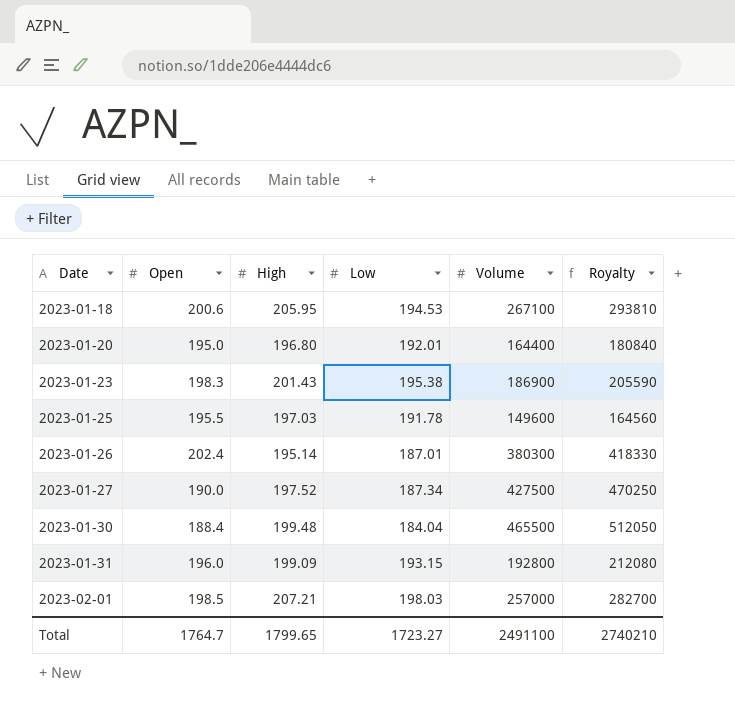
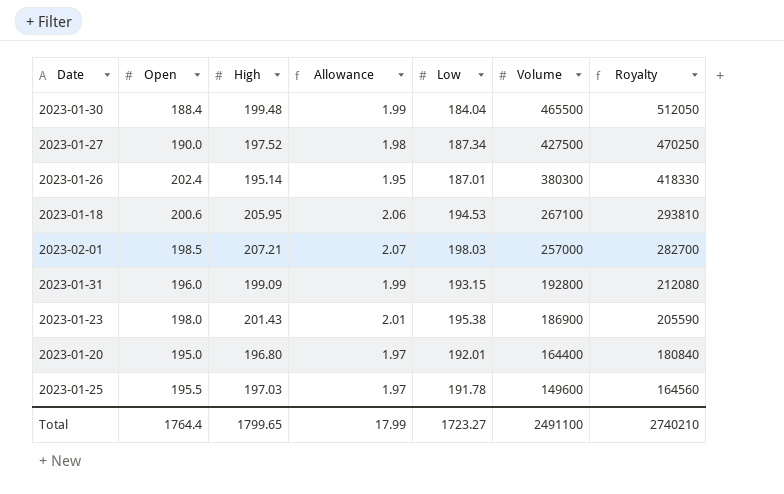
row order: Date ascending -> Volume descending
column Allowance | formula: none -> [High] * 0.01
2023-01-23 | Open: 198.3 -> 198.0
Total | Open: 1764.7 -> 1764.4

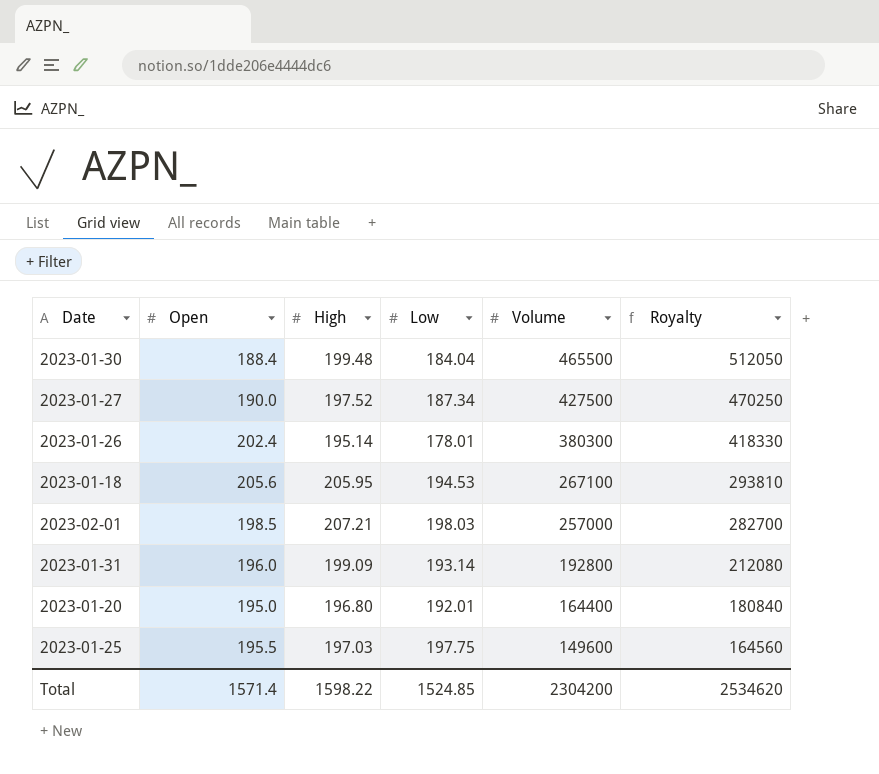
column Allowance | formula: [High] * 0.01 -> none
row 2023-01-23: 198.0 | 201.43 | 2.01 | 195.38 | 186900 | 205590 -> none
2023-01-26 | Low: 187.01 -> 178.01
2023-01-18 | Open: 200.6 -> 205.6
2023-01-31 | Low: 193.15 -> 193.14
2023-01-25 | Low: 191.78 -> 197.75
Total | Open: 1764.4 -> 1571.4
Total | High: 1799.65 -> 1598.22
Total | Low: 1723.27 -> 1524.85
Total | Volume: 2491100 -> 2304200
Total | Royalty: 2740210 -> 2534620

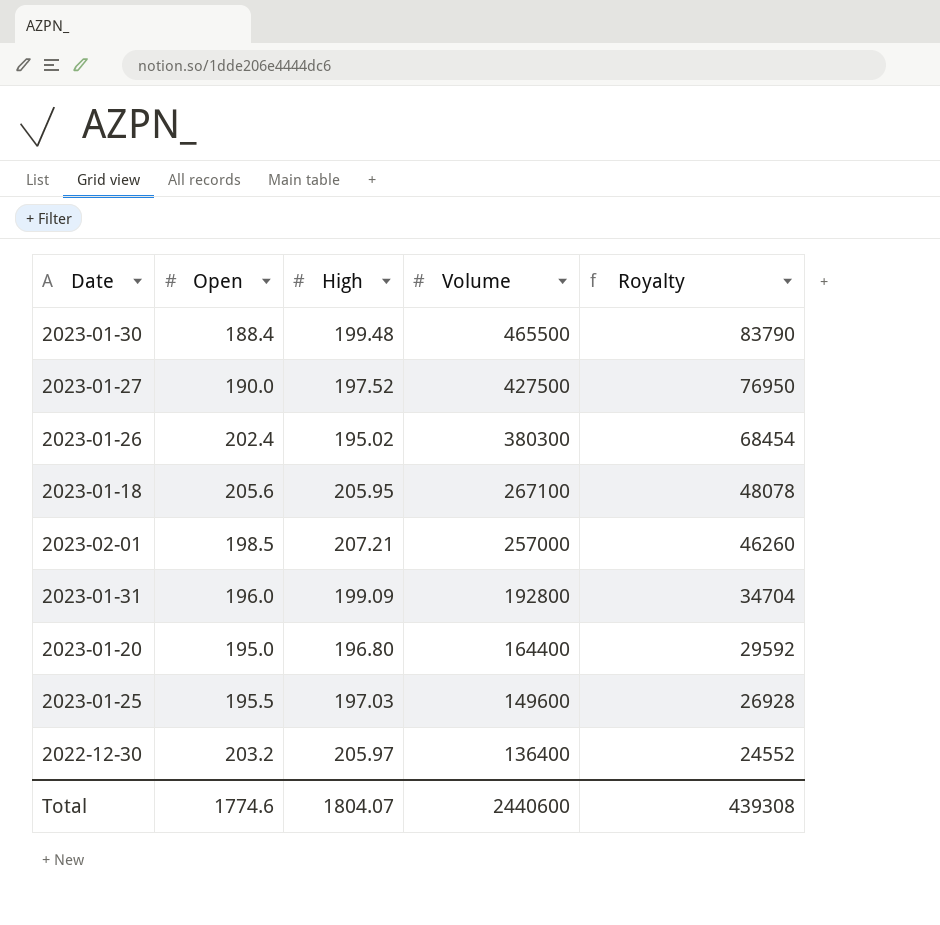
column Low | position: 4 -> none
column Royalty | formula: [Volume] * 1.1 -> [Volume] * 0.18
2023-01-26 | High: 195.14 -> 195.02
row 2022-12-30: none -> 203.2 | 205.97 | 136400 | 24552
Total | Open: 1571.4 -> 1774.6
Total | High: 1598.22 -> 1804.07
Total | Volume: 2304200 -> 2440600
Total | Royalty: 2534620 -> 439308

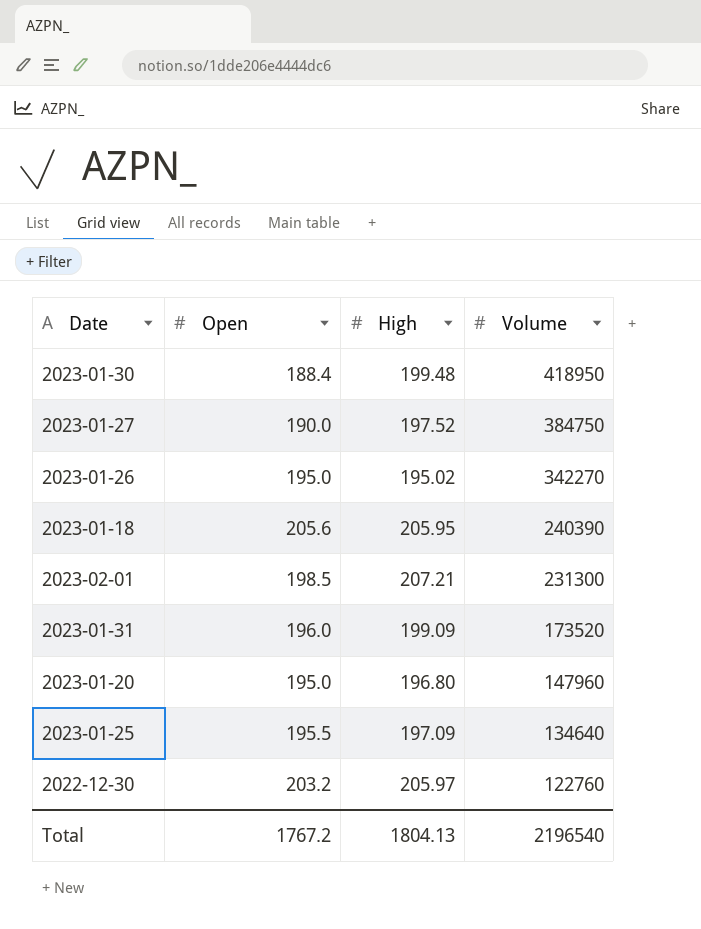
column Royalty | formula: [Volume] * 0.18 -> none
2023-01-30 | Volume: 465500 -> 418950
2023-01-27 | Volume: 427500 -> 384750
2023-01-26 | Open: 202.4 -> 195.0
2023-01-26 | Volume: 380300 -> 342270
2023-01-18 | Volume: 267100 -> 240390
2023-02-01 | Volume: 257000 -> 231300
2023-01-31 | Volume: 192800 -> 173520
2023-01-20 | Volume: 164400 -> 147960
2023-01-25 | High: 197.03 -> 197.09
2023-01-25 | Volume: 149600 -> 134640
2022-12-30 | Volume: 136400 -> 122760
Total | Open: 1774.6 -> 1767.2
Total | High: 1804.07 -> 1804.13
Total | Volume: 2440600 -> 2196540

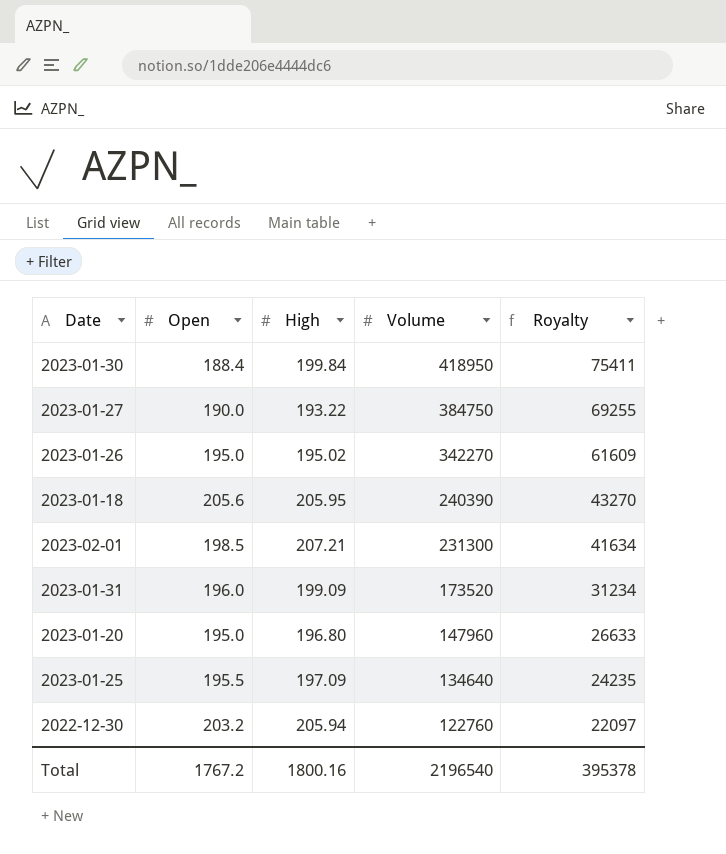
column Royalty | formula: none -> [Volume] * 0.18
2023-01-30 | High: 199.48 -> 199.84
2023-01-27 | High: 197.52 -> 193.22
2022-12-30 | High: 205.97 -> 205.94
Total | High: 1804.13 -> 1800.16

